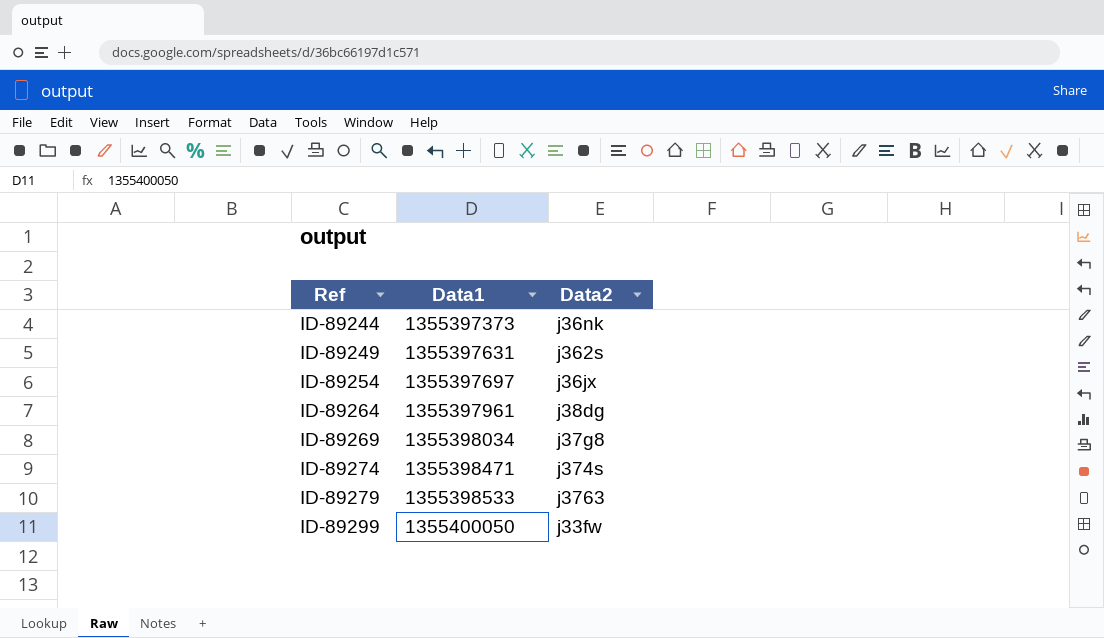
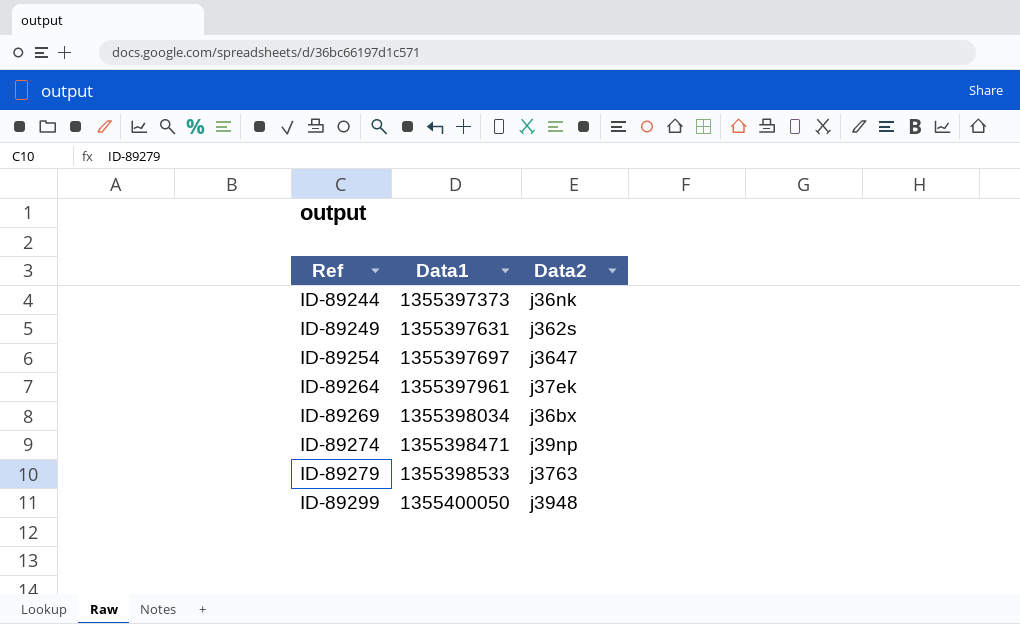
ID-89254 | Data2: j36jx -> j3647
ID-89264 | Data2: j38dg -> j37ek
ID-89269 | Data2: j37g8 -> j36bx
ID-89274 | Data2: j374s -> j39np
ID-89299 | Data2: j33fw -> j3948

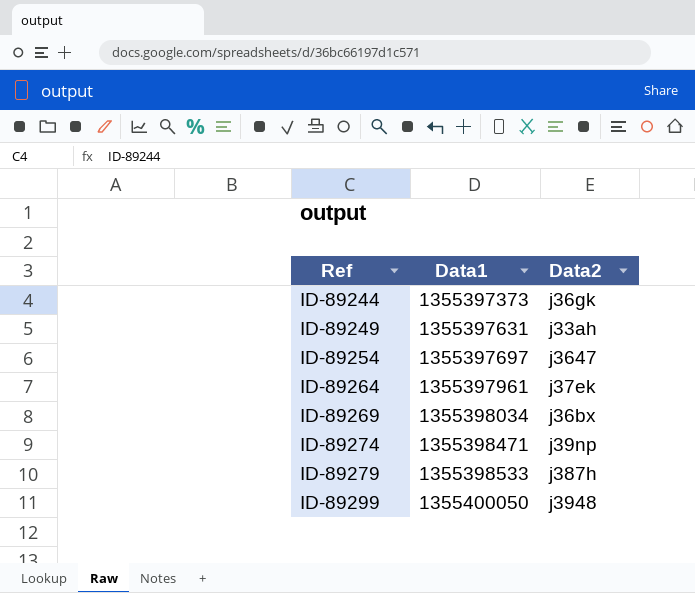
ID-89244 | Data2: j36nk -> j36gk
ID-89249 | Data2: j362s -> j33ah
ID-89279 | Data2: j3763 -> j387h

